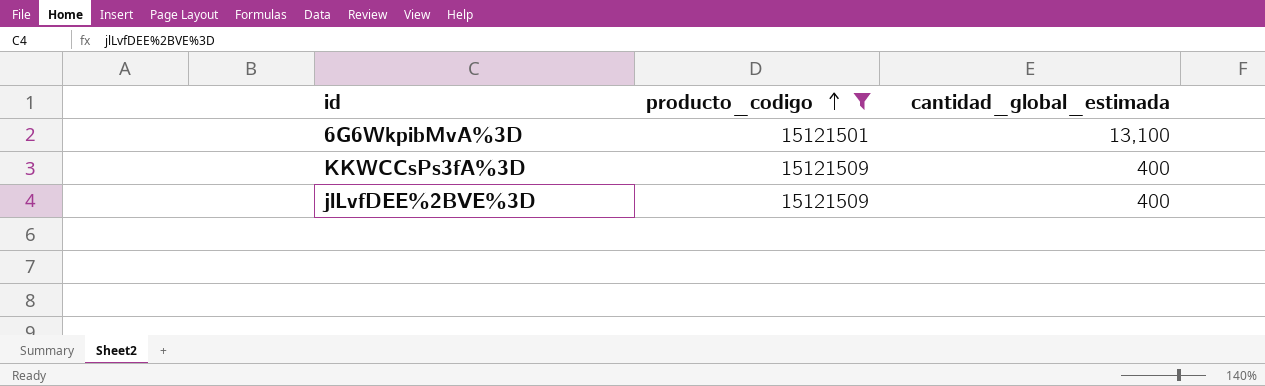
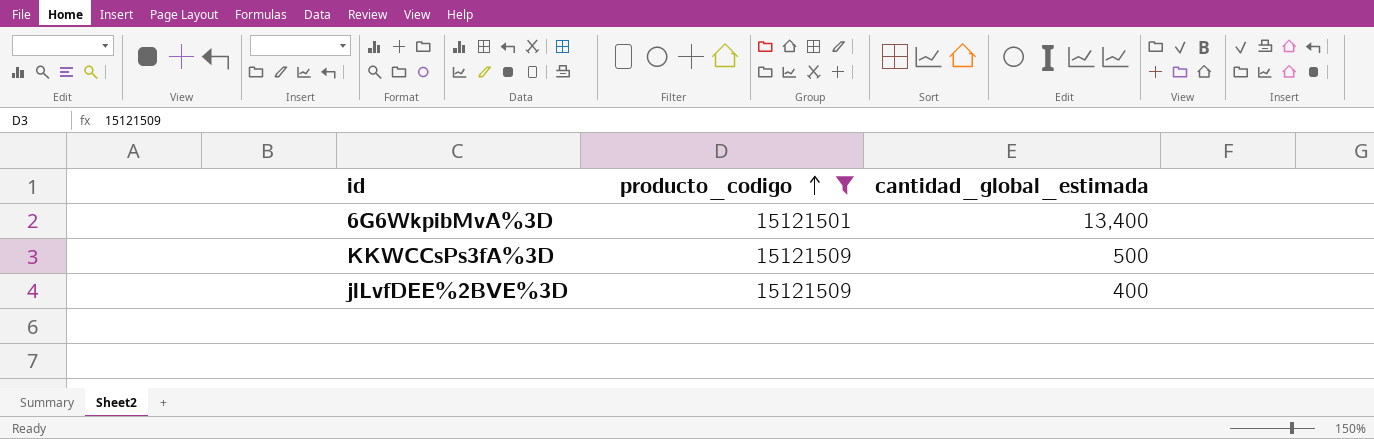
6G6WkpibMvA%3D | cantidad_global_estimada: 13,100 -> 13,400
KKWCCsPs3fA%3D | cantidad_global_estimada: 400 -> 500

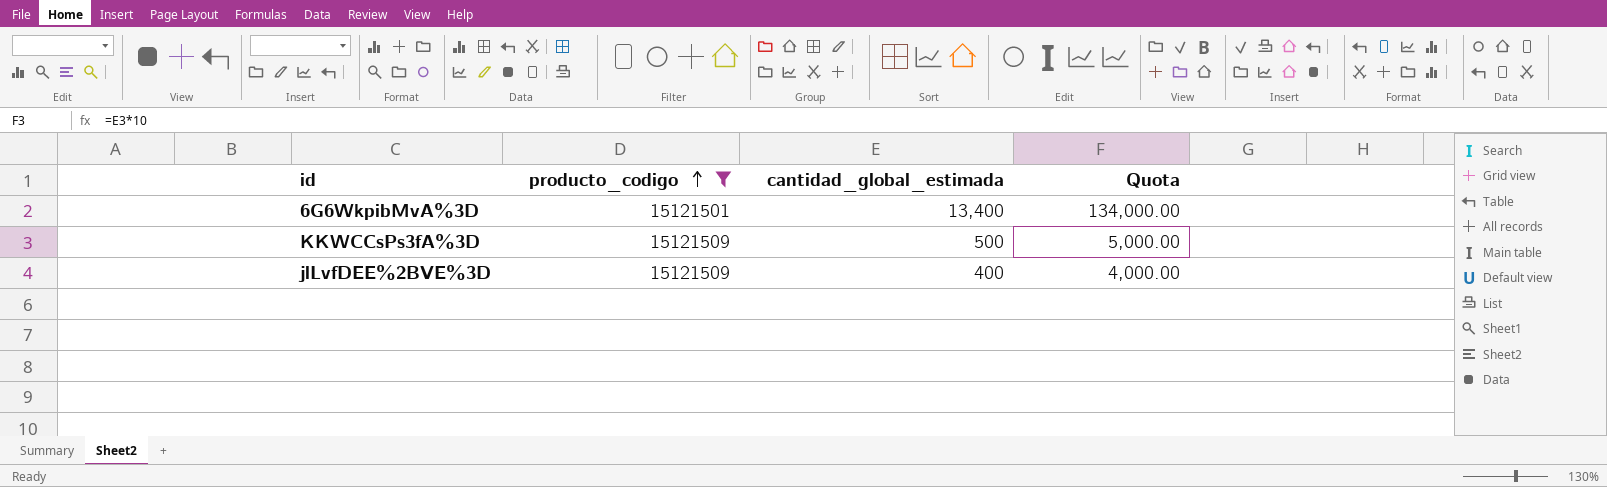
column Quota | formula: none -> [cantidad_global_estimada] * 10

